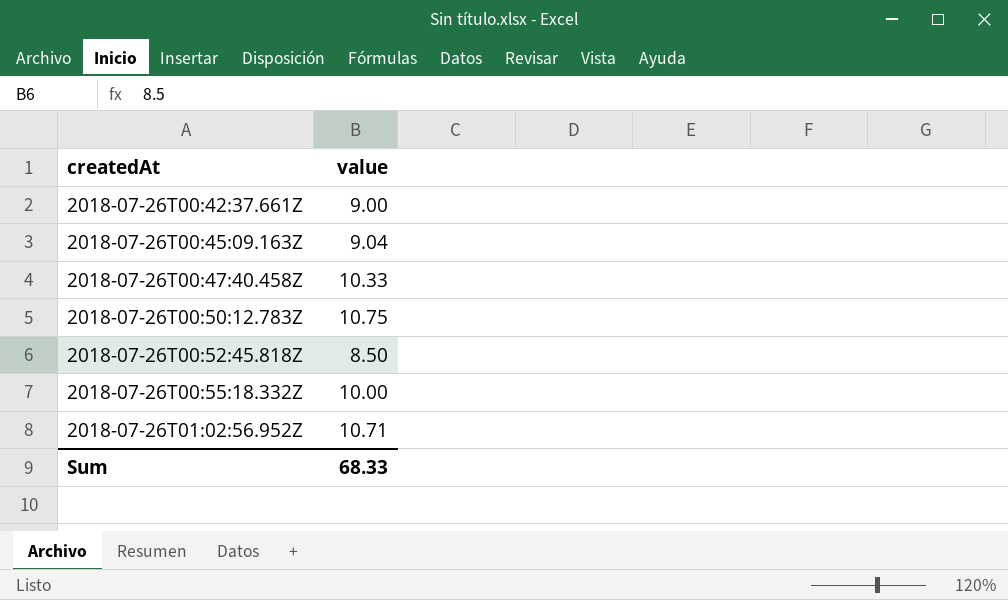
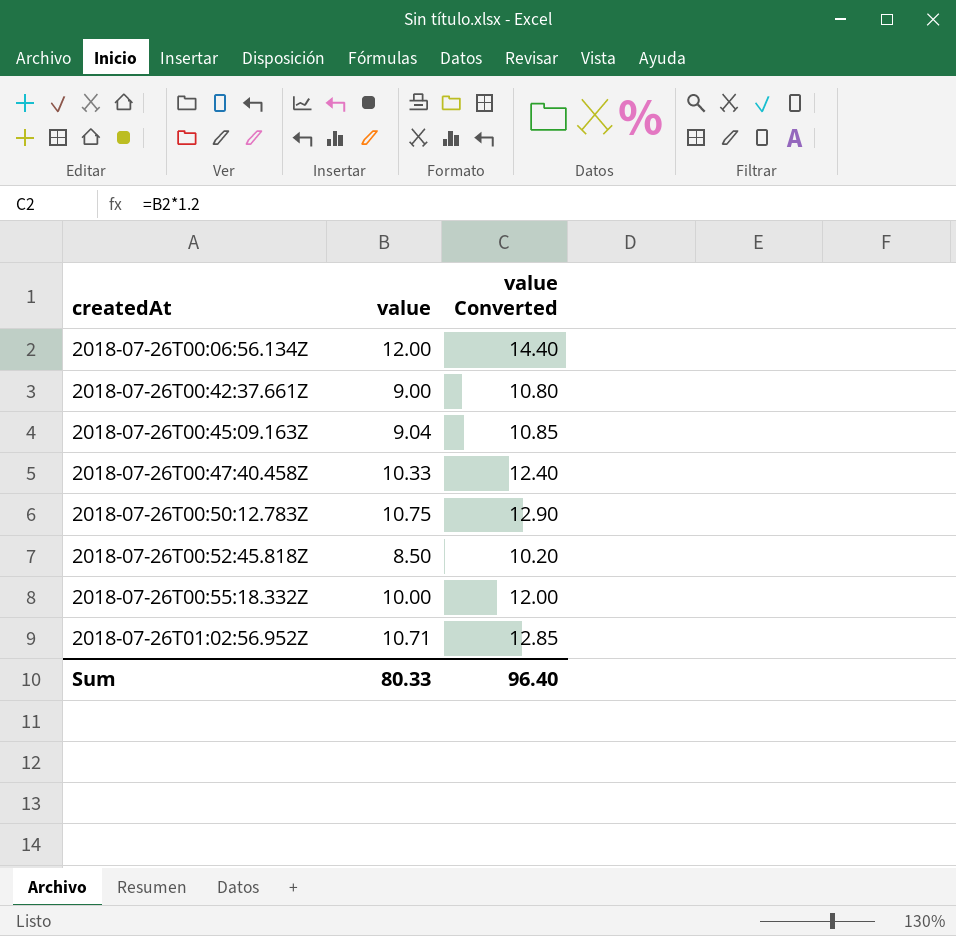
column value Converted | formula: none -> [value] * 1.2
row 2018-07-26T00:06:56.134Z: none -> 12.00 | 14.40
Sum | value: 68.33 -> 80.33

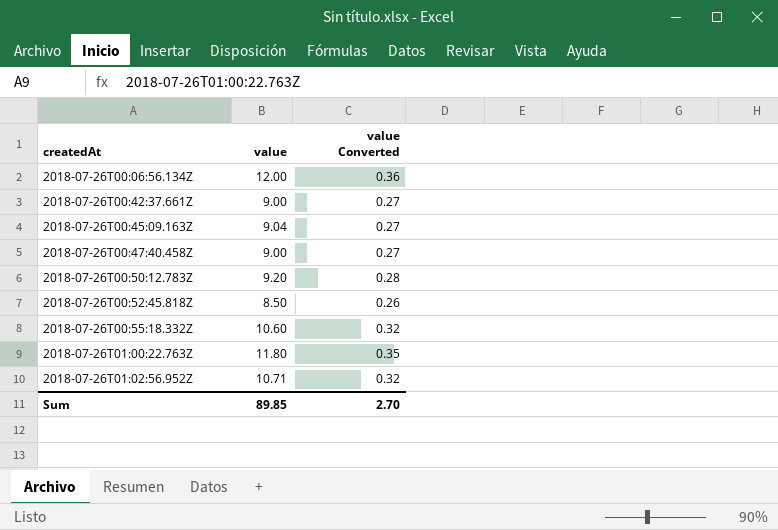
column value Converted | formula: [value] * 1.2 -> [value] * 0.03
2018-07-26T00:47:40.458Z | value: 10.33 -> 9.00
2018-07-26T00:50:12.783Z | value: 10.75 -> 9.20
2018-07-26T00:55:18.332Z | value: 10.00 -> 10.60
row 2018-07-26T01:00:22.763Z: none -> 11.80 | 0.35
Sum | value: 80.33 -> 89.85
Sum | value Converted: 96.40 -> 2.70

